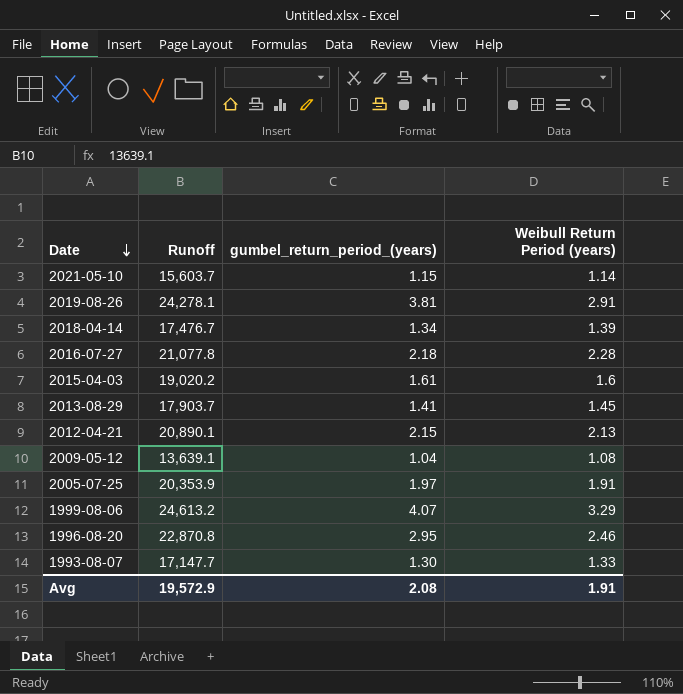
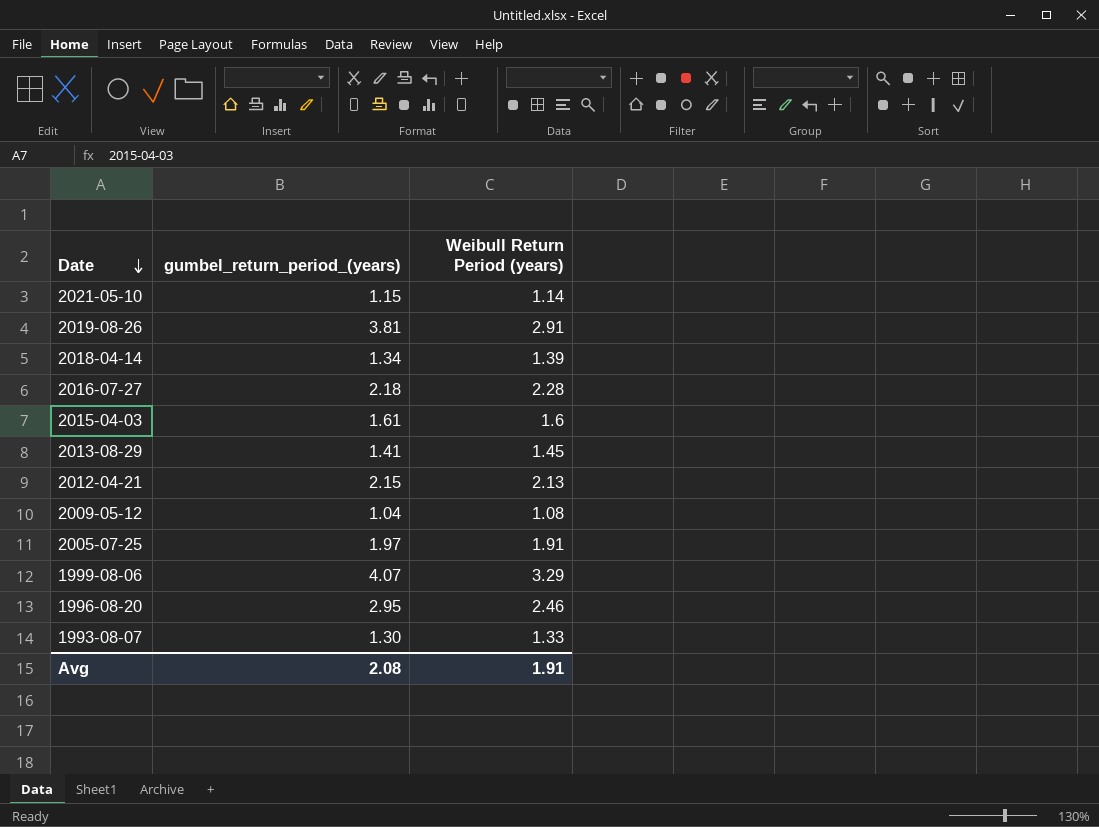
column Runoff | position: 2 -> none

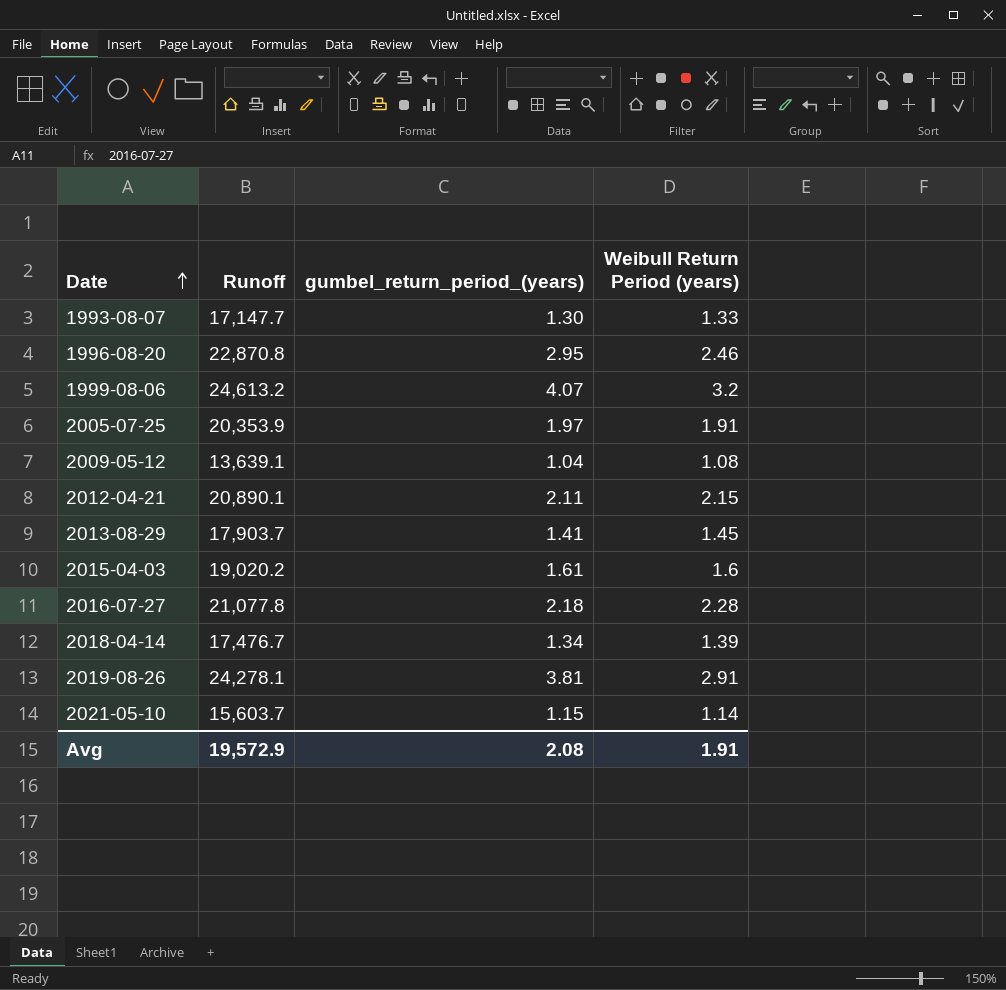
row order: Date descending -> Date ascending
column Runoff | position: none -> 2
1999-08-06 | Weibull Return Period (years): 3.29 -> 3.2
2012-04-21 | gumbel_return_period_(years): 2.15 -> 2.11
2012-04-21 | Weibull Return Period (years): 2.13 -> 2.15

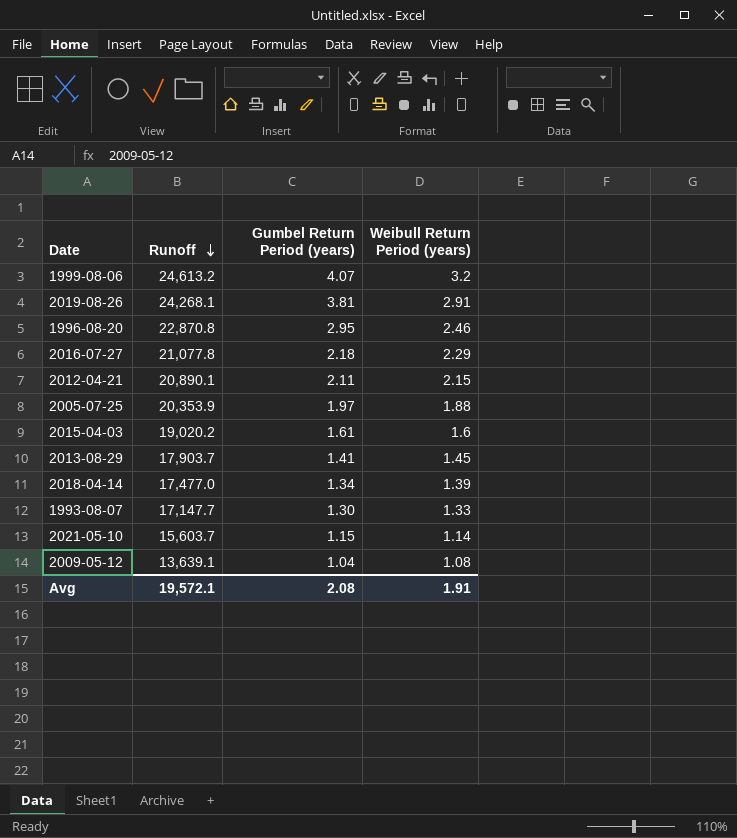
row order: Date ascending -> Runoff descending
column name: gumbel_return_period_(years) -> Gumbel Return Period (years)
2019-08-26 | Runoff: 24,278.1 -> 24,268.1
2016-07-27 | Weibull Return Period (years): 2.28 -> 2.29
2005-07-25 | Weibull Return Period (years): 1.91 -> 1.88
2018-04-14 | Runoff: 17,476.7 -> 17,477.0
Avg | Runoff: 19,572.9 -> 19,572.1

